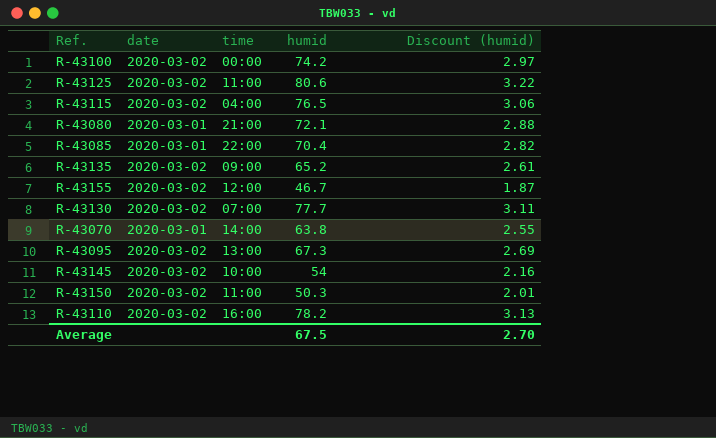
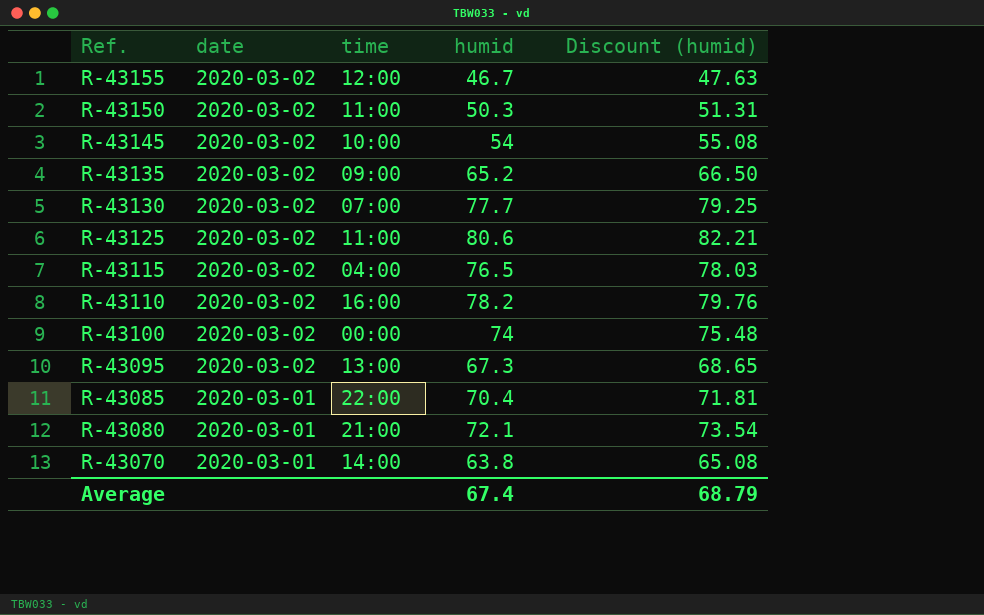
row order: none -> Ref. descending
column Discount (humid) | formula: [humid] * 0.04 -> [humid] * 1.02
R-43100 | humid: 74.2 -> 74
Average | humid: 67.5 -> 67.4
Average | Discount (humid): 2.70 -> 68.79

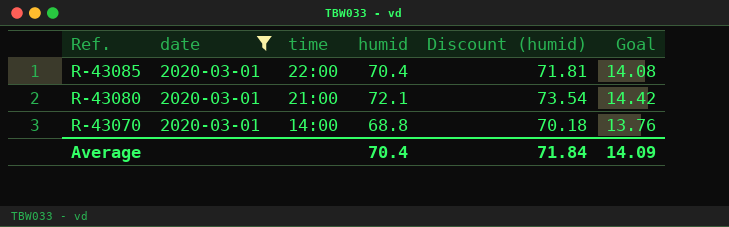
filter: none -> date = 2020-03-01
column Goal | formula: none -> [humid] * 0.2
R-43070 | humid: 63.8 -> 68.8
R-43070 | Discount (humid): 65.08 -> 70.18
Average | humid: 67.4 -> 70.4
Average | Discount (humid): 68.79 -> 71.84

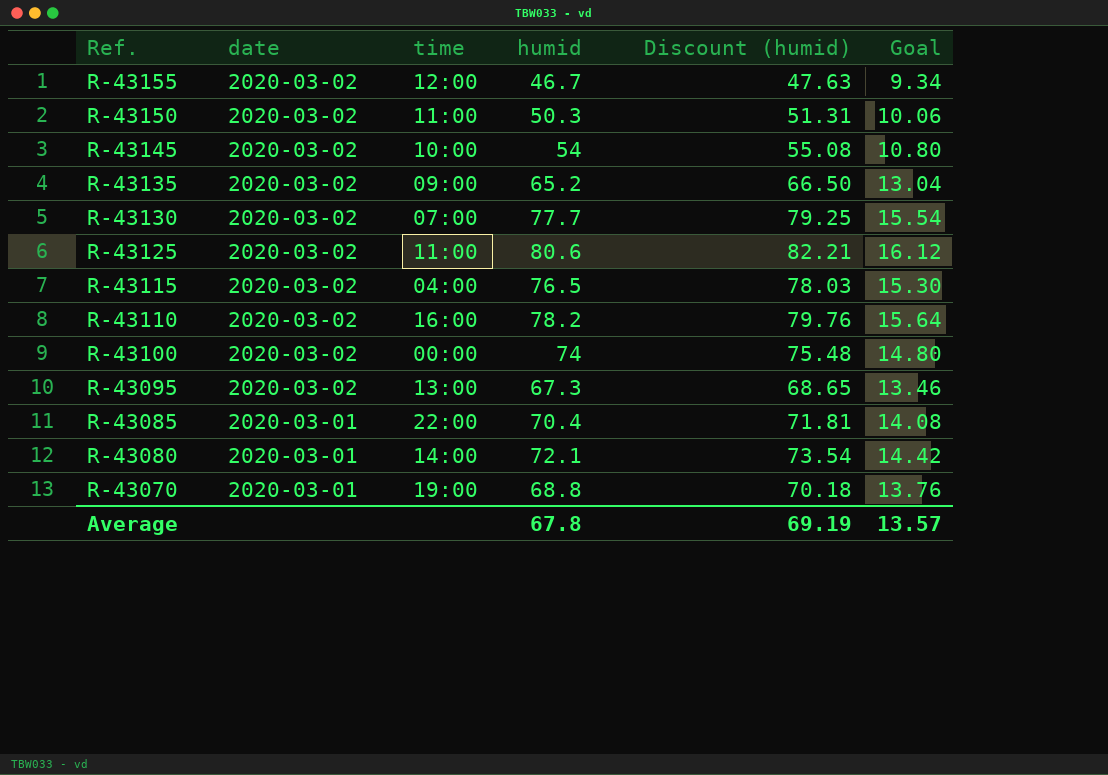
filter: date = 2020-03-01 -> none
R-43080 | time: 21:00 -> 14:00
R-43070 | time: 14:00 -> 19:00
Average | humid: 70.4 -> 67.8
Average | Discount (humid): 71.84 -> 69.19
Average | Goal: 14.09 -> 13.57

